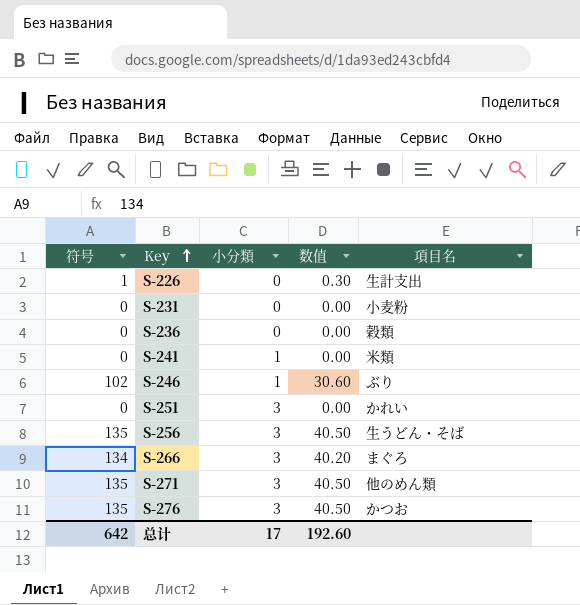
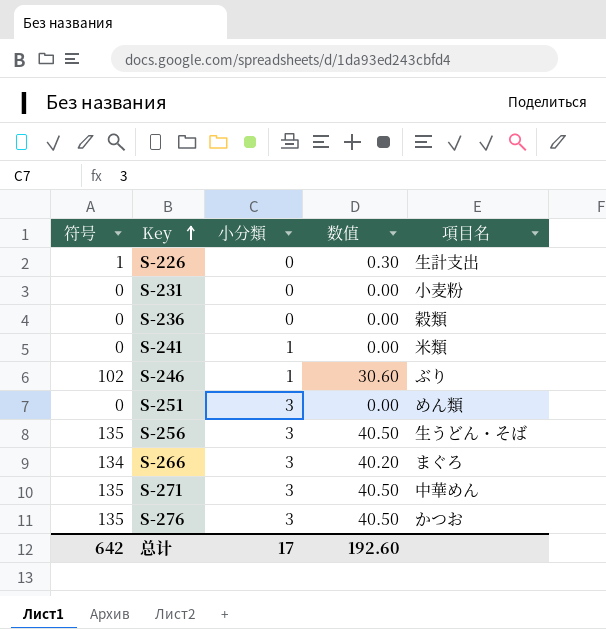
S-251 | 項目名: かれい -> めん類
S-271 | 項目名: 他のめん類 -> 中華めん

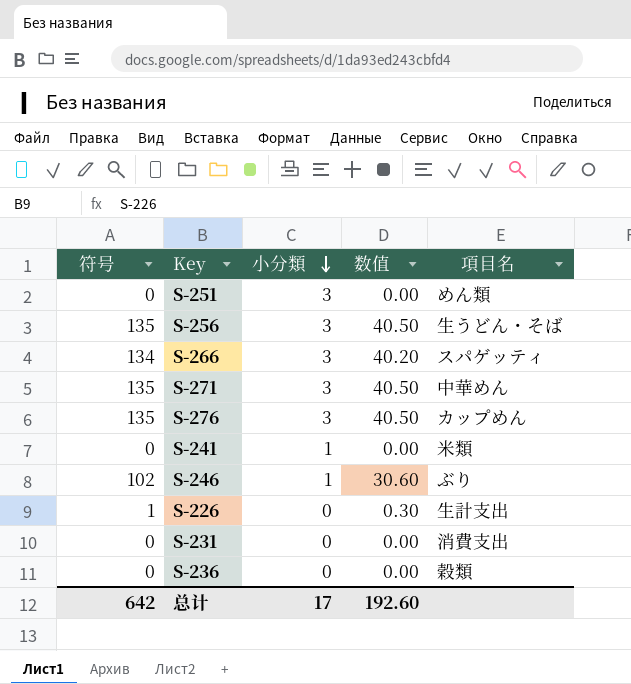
row order: Key ascending -> 小分類 descending
S-266 | 項目名: まぐろ -> スパゲッティ
S-276 | 項目名: かつお -> カップめん
S-231 | 項目名: 小麦粉 -> 消費支出

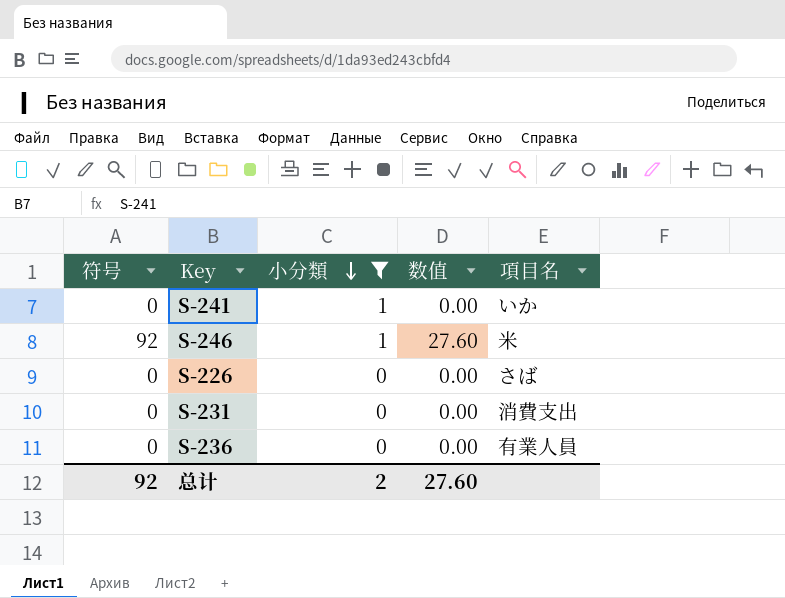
filter: none -> 小分類 != 3
S-241 | 項目名: 米類 -> いか
S-246 | 符号: 102 -> 92
S-246 | 数值: 30.60 -> 27.60
S-246 | 項目名: ぶり -> 米
S-226 | 符号: 1 -> 0
S-226 | 数值: 0.30 -> 0.00
S-226 | 項目名: 生計支出 -> さば
S-236 | 項目名: 穀類 -> 有業人員
总计 | 符号: 642 -> 92
总计 | 小分類: 17 -> 2
总计 | 数值: 192.60 -> 27.60

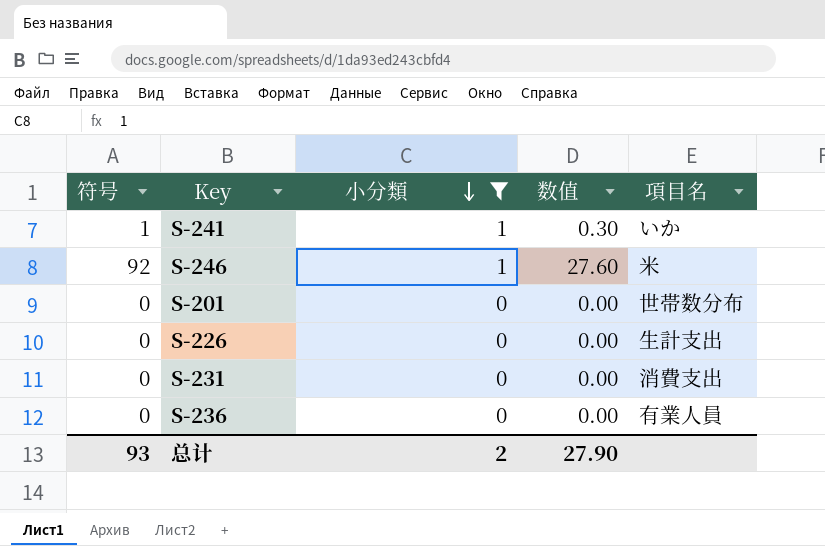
S-241 | 符号: 0 -> 1
S-241 | 数值: 0.00 -> 0.30
row S-201: none -> 0 | 0 | 0.00 | 世帯数分布
S-226 | 項目名: さば -> 生計支出
总计 | 符号: 92 -> 93
总计 | 数值: 27.60 -> 27.90

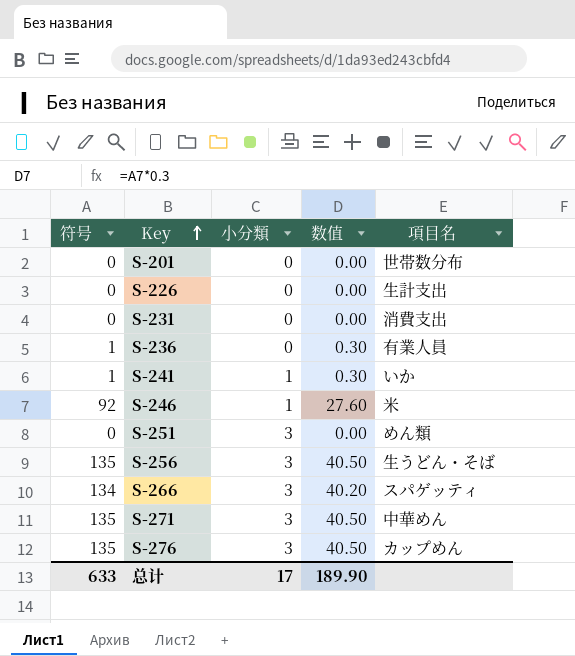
filter: 小分類 != 3 -> none
row order: 小分類 descending -> Key ascending
S-236 | 符号: 0 -> 1
S-236 | 数值: 0.00 -> 0.30
总计 | 符号: 93 -> 633
总计 | 小分類: 2 -> 17
总计 | 数值: 27.90 -> 189.90

